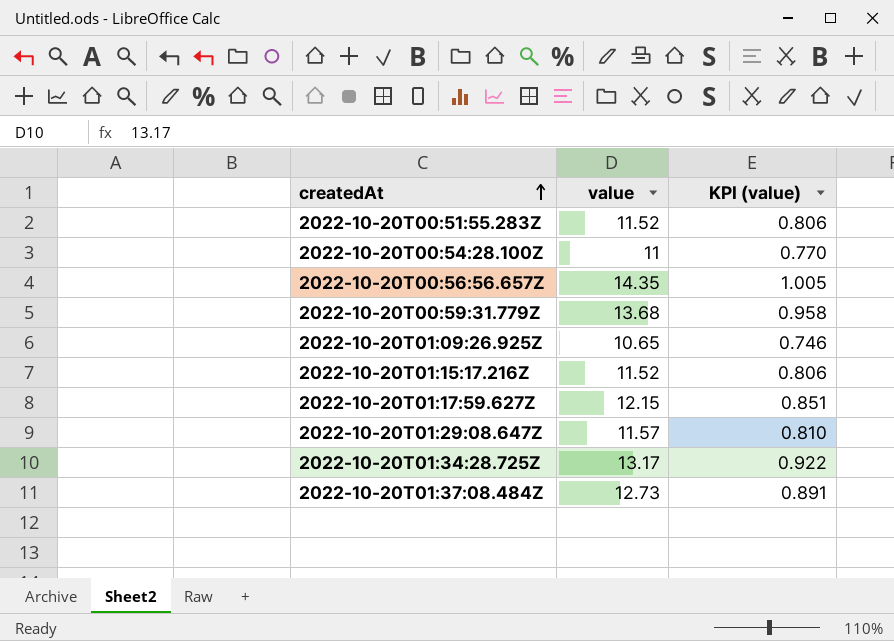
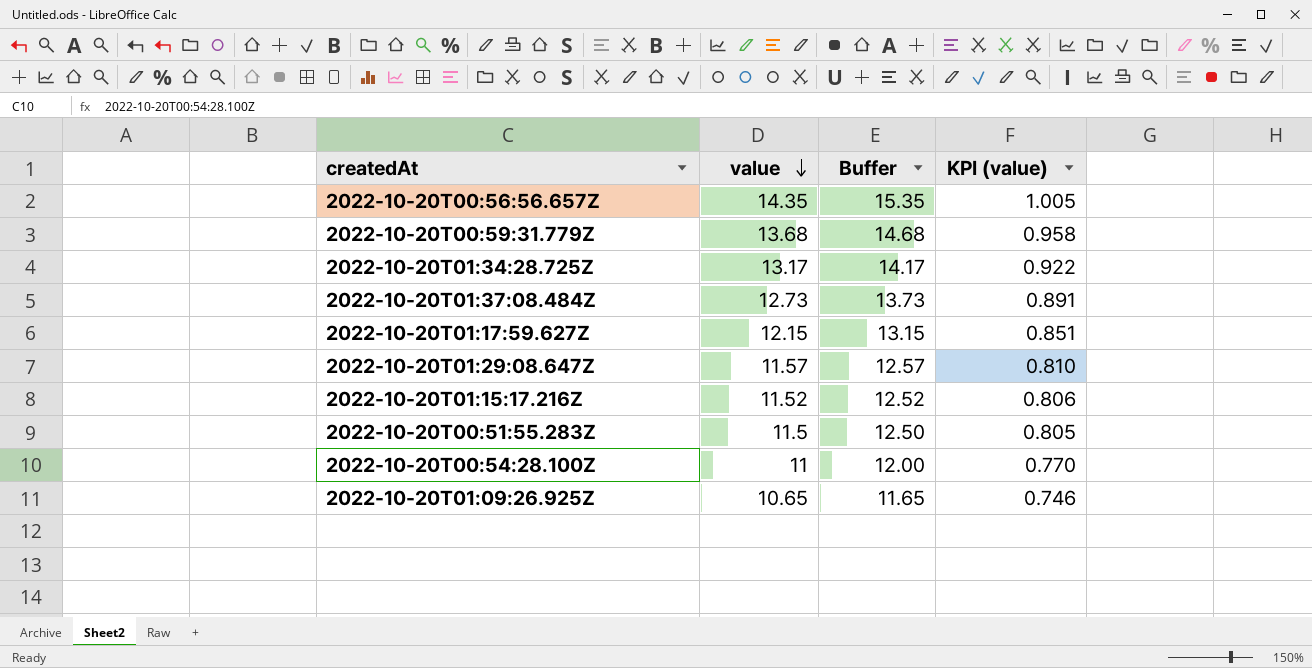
row order: createdAt ascending -> value descending
column Buffer | formula: none -> [value] + 1
2022-10-20T00:51:55.283Z | value: 11.52 -> 11.5
2022-10-20T00:51:55.283Z | KPI (value): 0.806 -> 0.805

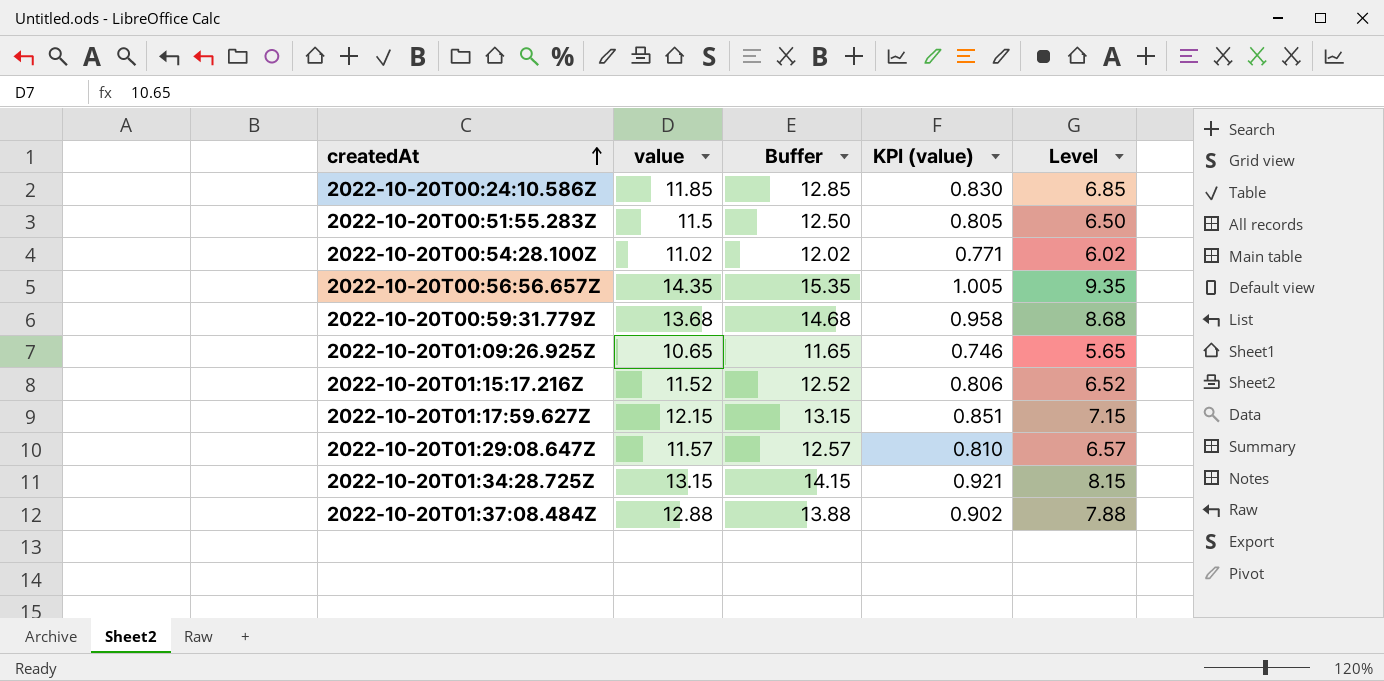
row order: value descending -> createdAt ascending
column Level | formula: none -> [value] - 5
row 2022-10-20T00:24:10.586Z: none -> 11.85 | 12.85 | 0.830 | 6.85
2022-10-20T00:54:28.100Z | value: 11 -> 11.02
2022-10-20T00:54:28.100Z | Buffer: 12.00 -> 12.02
2022-10-20T00:54:28.100Z | KPI (value): 0.770 -> 0.771
2022-10-20T01:34:28.725Z | value: 13.17 -> 13.15
2022-10-20T01:34:28.725Z | Buffer: 14.17 -> 14.15
2022-10-20T01:34:28.725Z | KPI (value): 0.922 -> 0.921
2022-10-20T01:37:08.484Z | value: 12.73 -> 12.88
2022-10-20T01:37:08.484Z | Buffer: 13.73 -> 13.88
2022-10-20T01:37:08.484Z | KPI (value): 0.891 -> 0.902

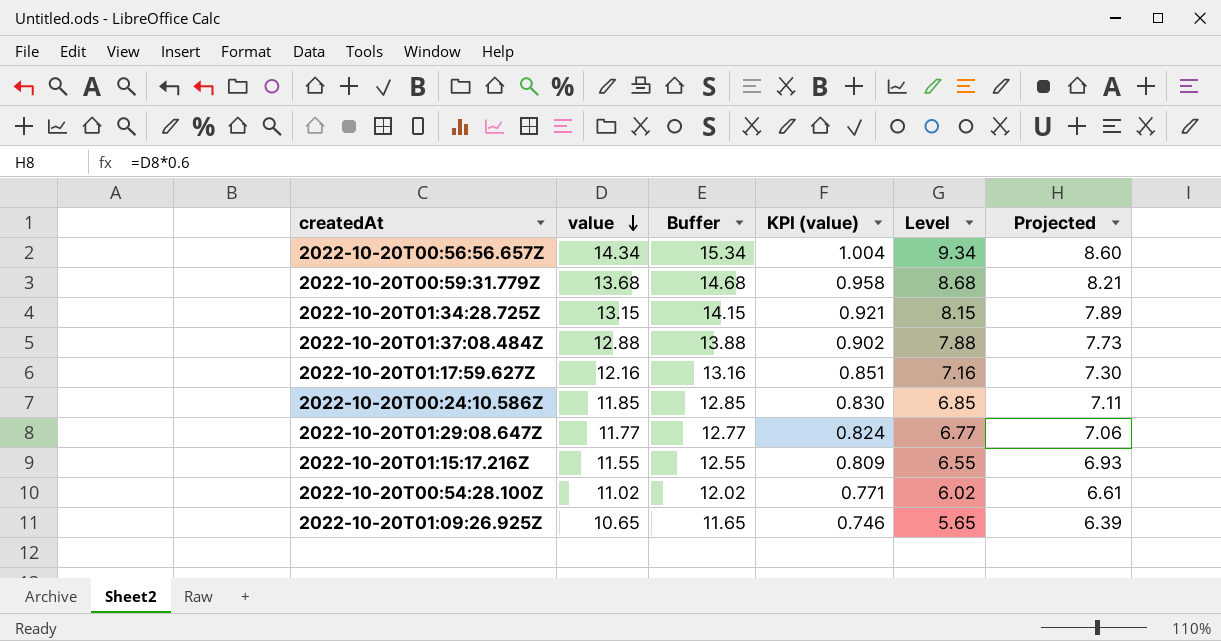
row order: createdAt ascending -> value descending
column Projected | formula: none -> [value] * 0.6
row 2022-10-20T00:51:55.283Z: 11.5 | 12.50 | 0.805 | 6.50 -> none
2022-10-20T00:56:56.657Z | value: 14.35 -> 14.34
2022-10-20T00:56:56.657Z | Buffer: 15.35 -> 15.34
2022-10-20T00:56:56.657Z | KPI (value): 1.005 -> 1.004
2022-10-20T00:56:56.657Z | Level: 9.35 -> 9.34
2022-10-20T01:17:59.627Z | value: 12.15 -> 12.16
2022-10-20T01:17:59.627Z | Buffer: 13.15 -> 13.16
2022-10-20T01:17:59.627Z | Level: 7.15 -> 7.16
2022-10-20T01:29:08.647Z | value: 11.57 -> 11.77
2022-10-20T01:29:08.647Z | Buffer: 12.57 -> 12.77
2022-10-20T01:29:08.647Z | KPI (value): 0.810 -> 0.824
2022-10-20T01:29:08.647Z | Level: 6.57 -> 6.77
2022-10-20T01:15:17.216Z | value: 11.52 -> 11.55
2022-10-20T01:15:17.216Z | Buffer: 12.52 -> 12.55
2022-10-20T01:15:17.216Z | KPI (value): 0.806 -> 0.809
2022-10-20T01:15:17.216Z | Level: 6.52 -> 6.55

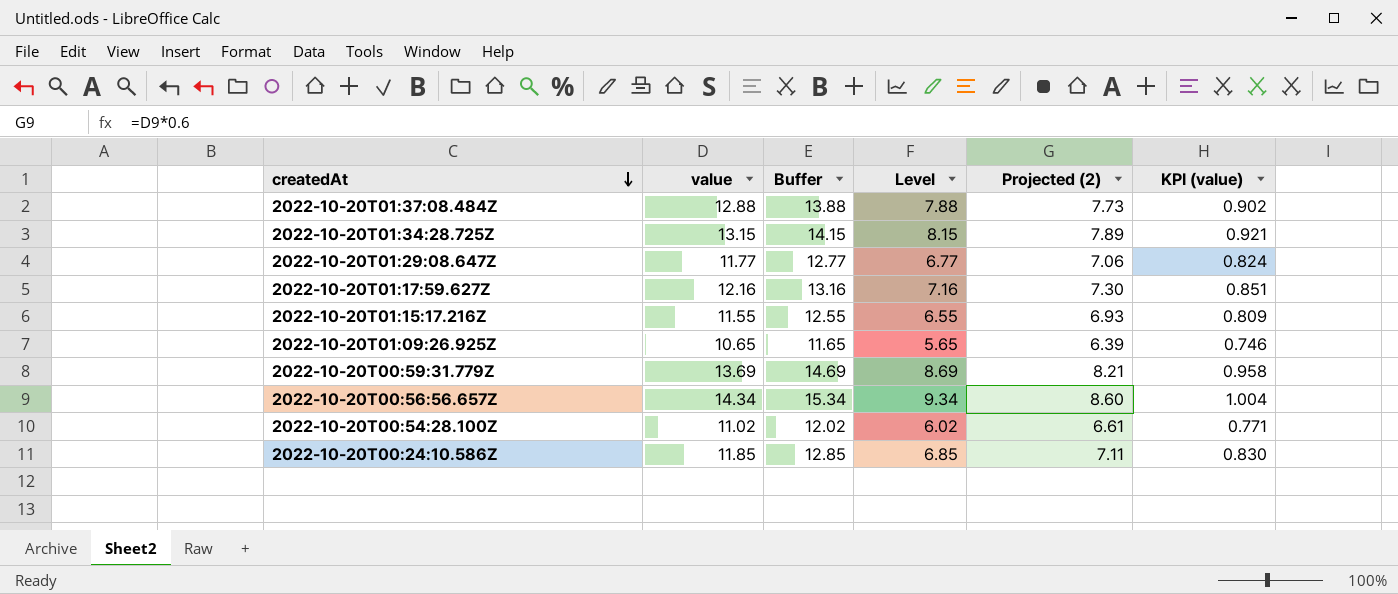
row order: value descending -> createdAt descending
column name: Projected -> Projected (2)
column KPI (value) | position: 4 -> 6
2022-10-20T00:59:31.779Z | value: 13.68 -> 13.69
2022-10-20T00:59:31.779Z | Buffer: 14.68 -> 14.69
2022-10-20T00:59:31.779Z | Level: 8.68 -> 8.69

